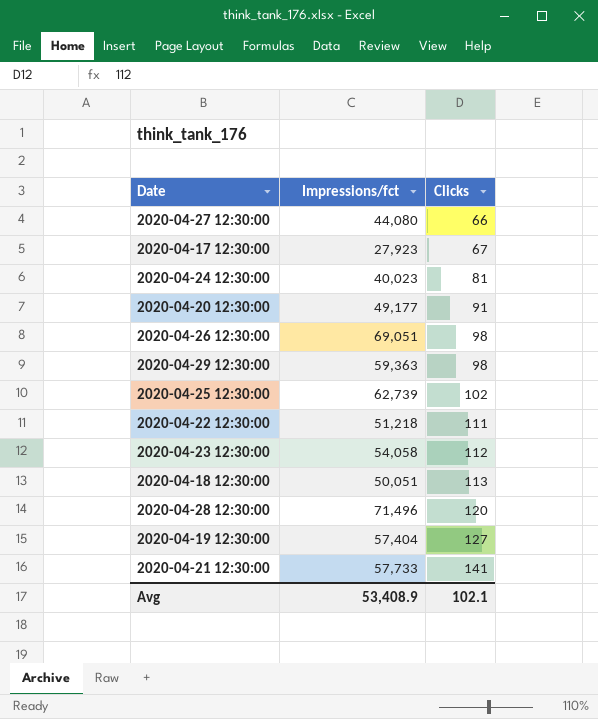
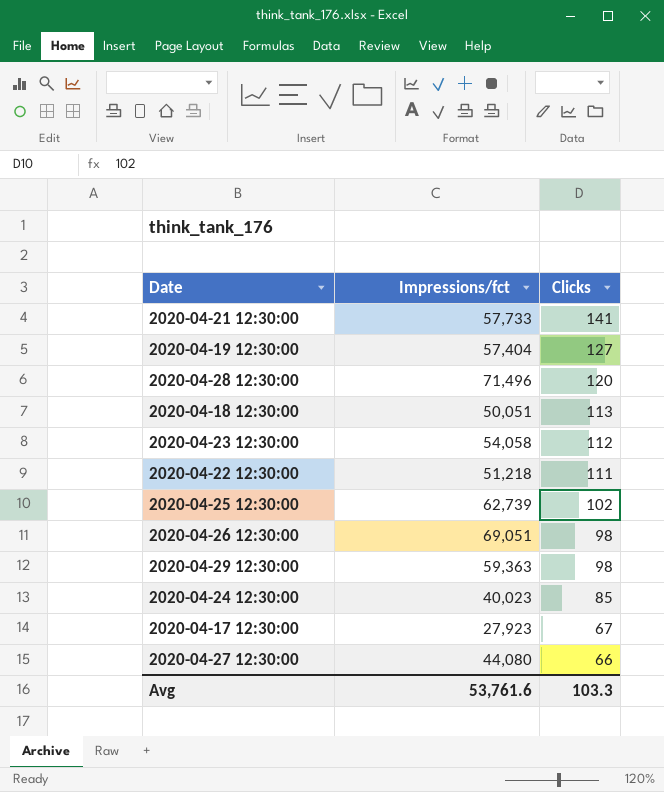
row order: Clicks ascending -> Clicks descending
row 2020-04-20 12:30:00: 49,177 | 91 -> none
2020-04-24 12:30:00 | Clicks: 81 -> 85
Avg | Impressions/fct: 53,408.9 -> 53,761.6
Avg | Clicks: 102.1 -> 103.3

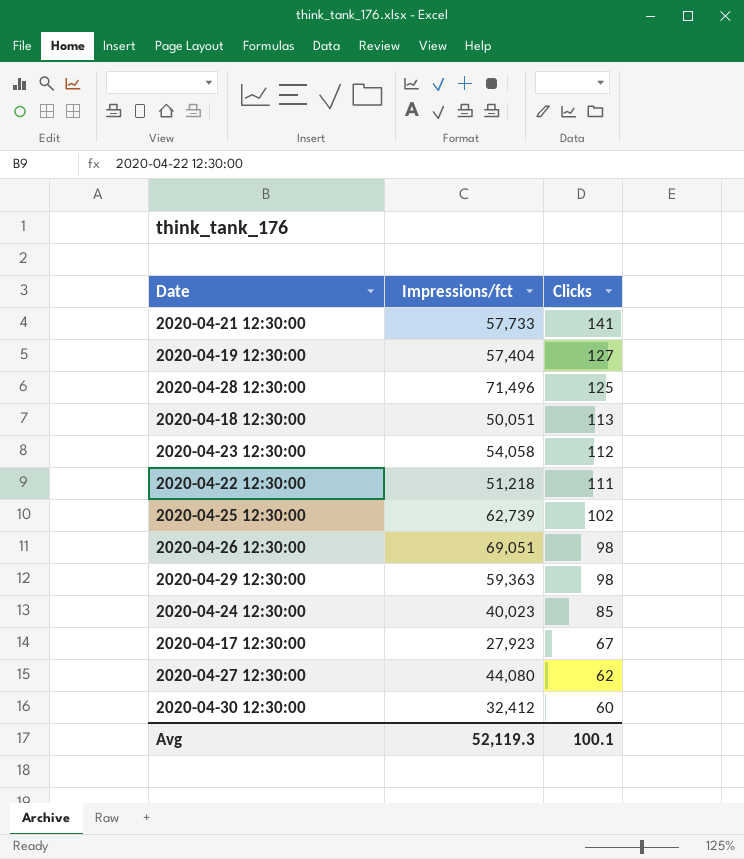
2020-04-28 12:30:00 | Clicks: 120 -> 125
2020-04-27 12:30:00 | Clicks: 66 -> 62
row 2020-04-30 12:30:00: none -> 32,412 | 60
Avg | Impressions/fct: 53,761.6 -> 52,119.3
Avg | Clicks: 103.3 -> 100.1

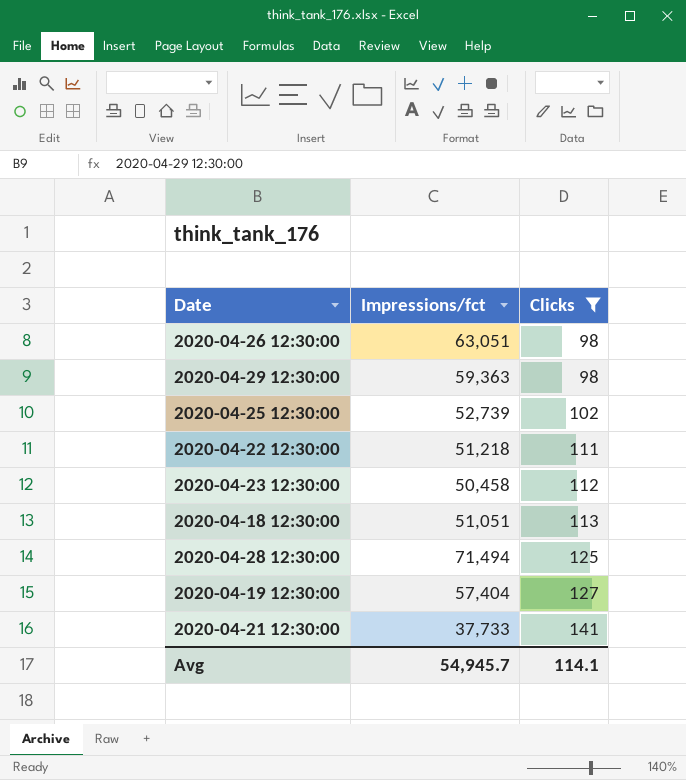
filter: none -> Clicks >= 98
row order: Clicks descending -> Clicks ascending
2020-04-26 12:30:00 | Impressions/fct: 69,051 -> 63,051
2020-04-25 12:30:00 | Impressions/fct: 62,739 -> 52,739
2020-04-23 12:30:00 | Impressions/fct: 54,058 -> 50,458
2020-04-18 12:30:00 | Impressions/fct: 50,051 -> 51,051
2020-04-28 12:30:00 | Impressions/fct: 71,496 -> 71,494
2020-04-21 12:30:00 | Impressions/fct: 57,733 -> 37,733
Avg | Impressions/fct: 52,119.3 -> 54,945.7
Avg | Clicks: 100.1 -> 114.1

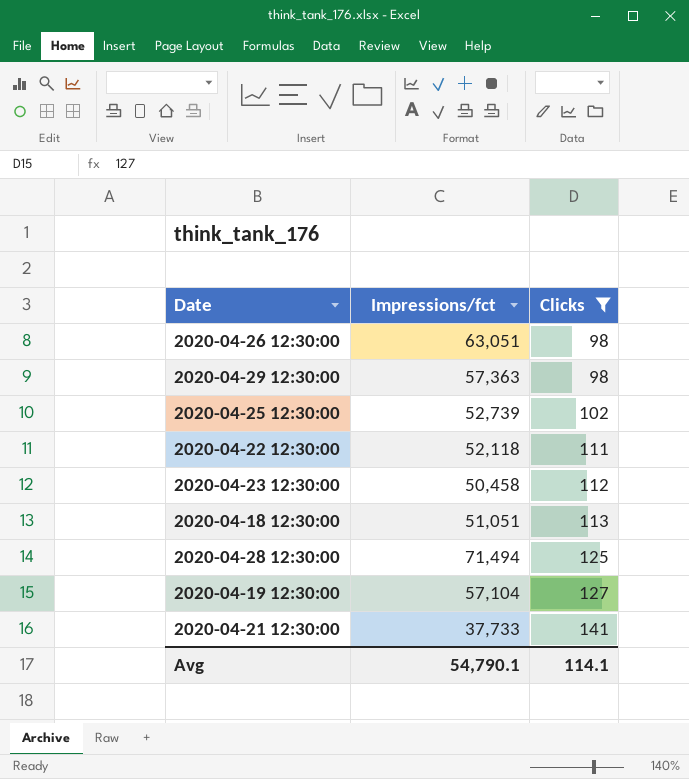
2020-04-29 12:30:00 | Impressions/fct: 59,363 -> 57,363
2020-04-22 12:30:00 | Impressions/fct: 51,218 -> 52,118
2020-04-19 12:30:00 | Impressions/fct: 57,404 -> 57,104
Avg | Impressions/fct: 54,945.7 -> 54,790.1

